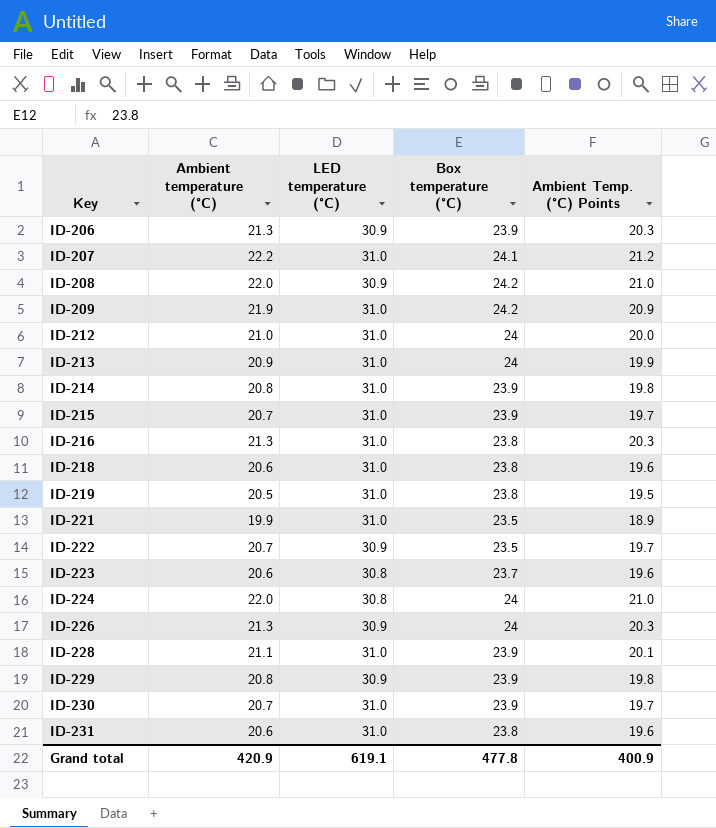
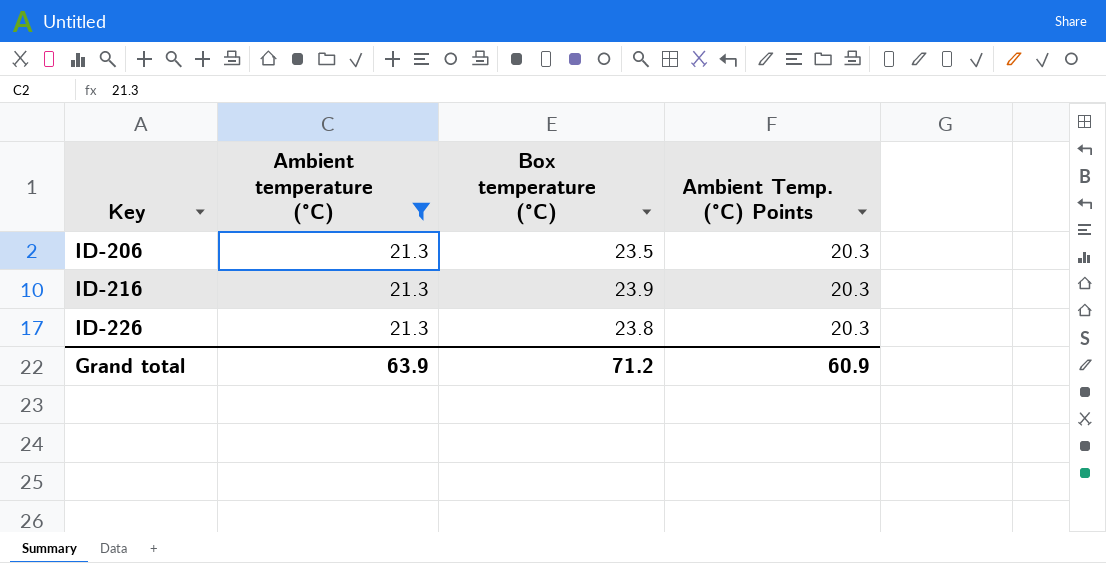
filter: none -> Ambient temperature (°C) = 21.3
column LED temperature (°C) | position: 3 -> none
ID-206 | Box temperature (°C): 23.9 -> 23.5
ID-216 | Box temperature (°C): 23.8 -> 23.9
ID-226 | Box temperature (°C): 24 -> 23.8
Grand total | Ambient temperature (°C): 420.9 -> 63.9
Grand total | Box temperature (°C): 477.8 -> 71.2
Grand total | Ambient Temp. (°C) Points: 400.9 -> 60.9

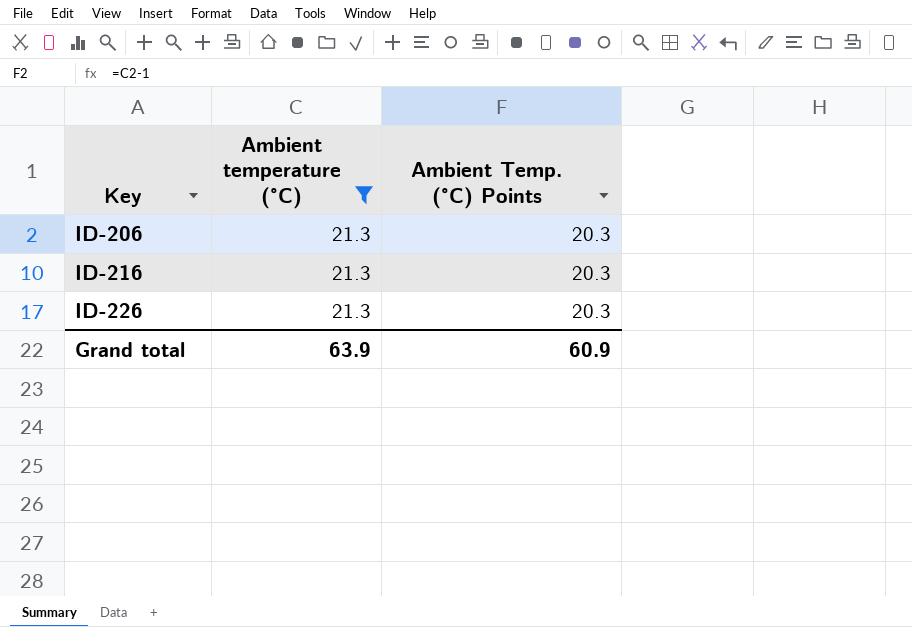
column Box temperature (°C) | position: 3 -> none

